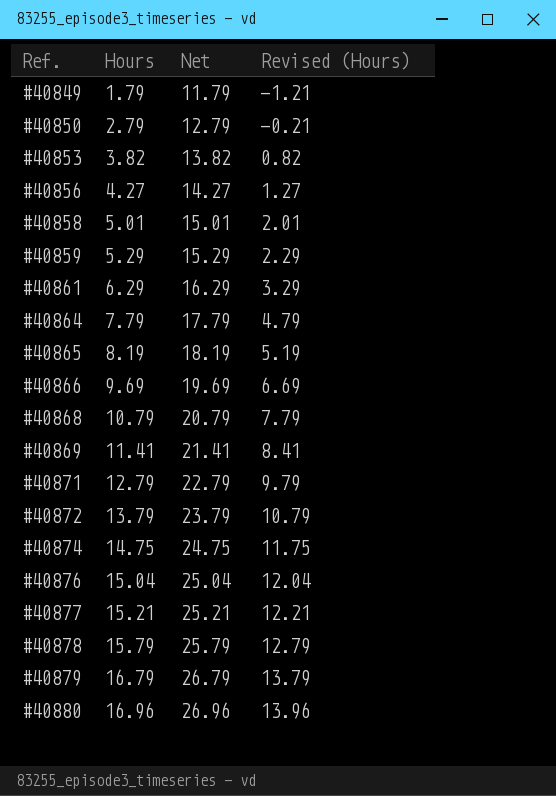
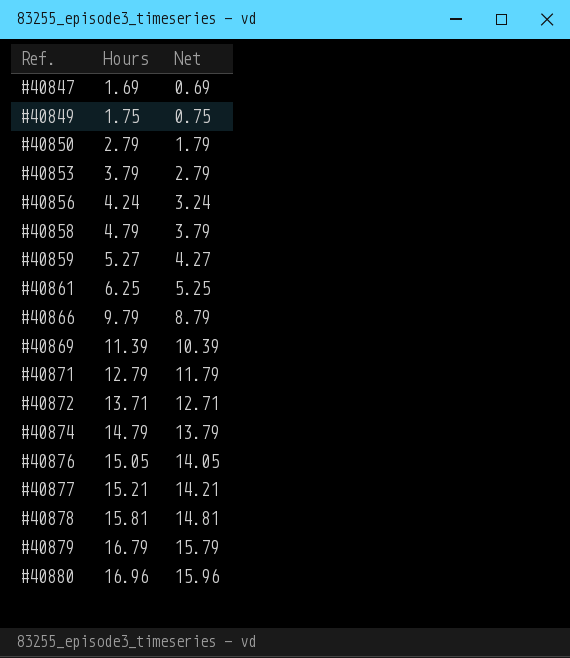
column Revised (Hours) | formula: [Hours] - 3 -> none
column Net | formula: [Hours] + 10 -> [Hours] - 1
row #40864: 7.79 | 17.79 | 4.79 -> none
row #40865: 8.19 | 18.19 | 5.19 -> none
row #40868: 10.79 | 20.79 | 7.79 -> none
row #40847: none -> 1.69 | 0.69
#40849 | Hours: 1.79 -> 1.75
#40853 | Hours: 3.82 -> 3.79
#40856 | Hours: 4.27 -> 4.24
#40858 | Hours: 5.01 -> 4.79
#40859 | Hours: 5.29 -> 5.27
#40861 | Hours: 6.29 -> 6.25
#40866 | Hours: 9.69 -> 9.79
#40869 | Hours: 11.41 -> 11.39
#40872 | Hours: 13.79 -> 13.71
#40874 | Hours: 14.75 -> 14.79
#40876 | Hours: 15.04 -> 15.05
#40878 | Hours: 15.79 -> 15.81

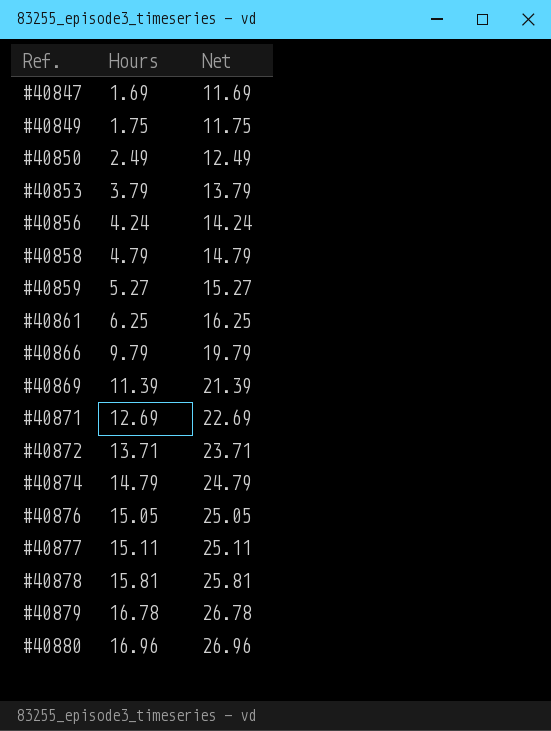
column Net | formula: [Hours] - 1 -> [Hours] + 10
#40850 | Hours: 2.79 -> 2.49
#40871 | Hours: 12.79 -> 12.69
#40877 | Hours: 15.21 -> 15.11
#40879 | Hours: 16.79 -> 16.78

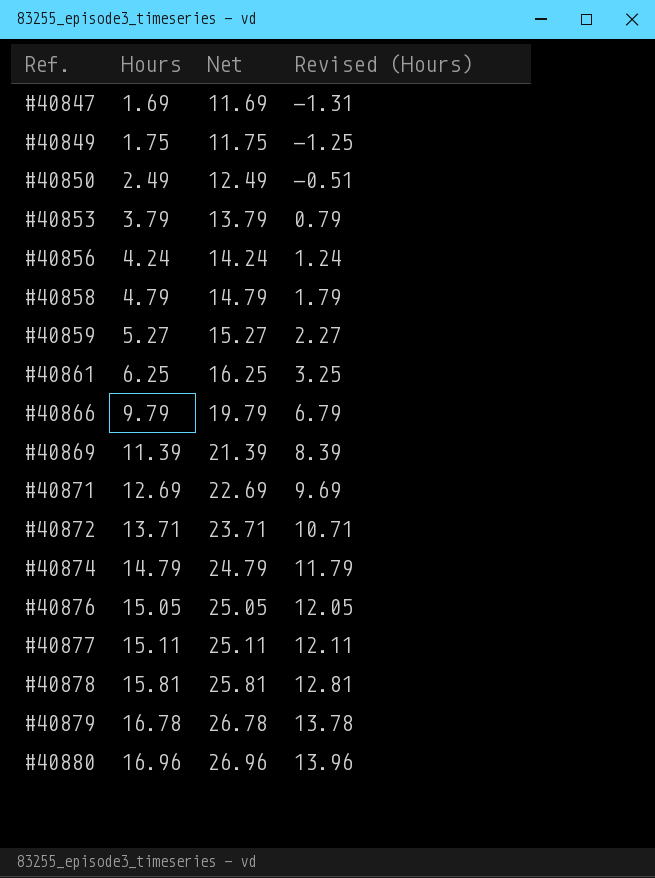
column Revised (Hours) | formula: none -> [Hours] - 3

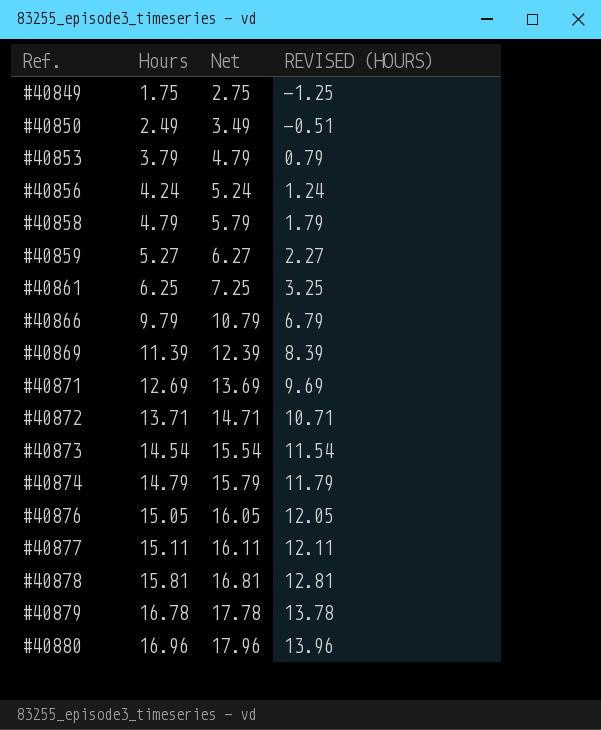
column Net | formula: [Hours] + 10 -> [Hours] + 1
column name: Revised (Hours) -> REVISED (HOURS)
row #40847: 1.69 | 11.69 | -1.31 -> none
row #40873: none -> 14.54 | 15.54 | 11.54

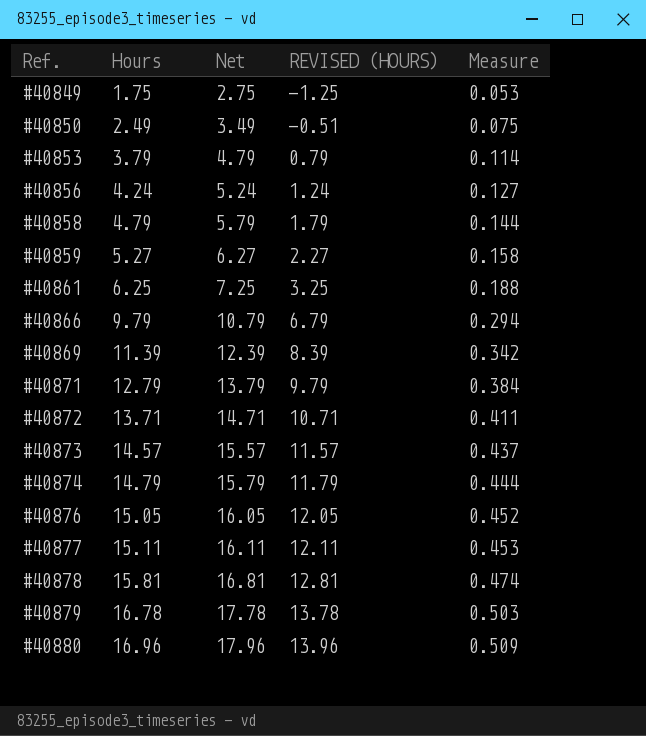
column Measure | formula: none -> [Hours] * 0.03
#40871 | Hours: 12.69 -> 12.79
#40871 | Net: 13.69 -> 13.79
#40871 | REVISED (HOURS): 9.69 -> 9.79
#40873 | Hours: 14.54 -> 14.57
#40873 | Net: 15.54 -> 15.57
#40873 | REVISED (HOURS): 11.54 -> 11.57

